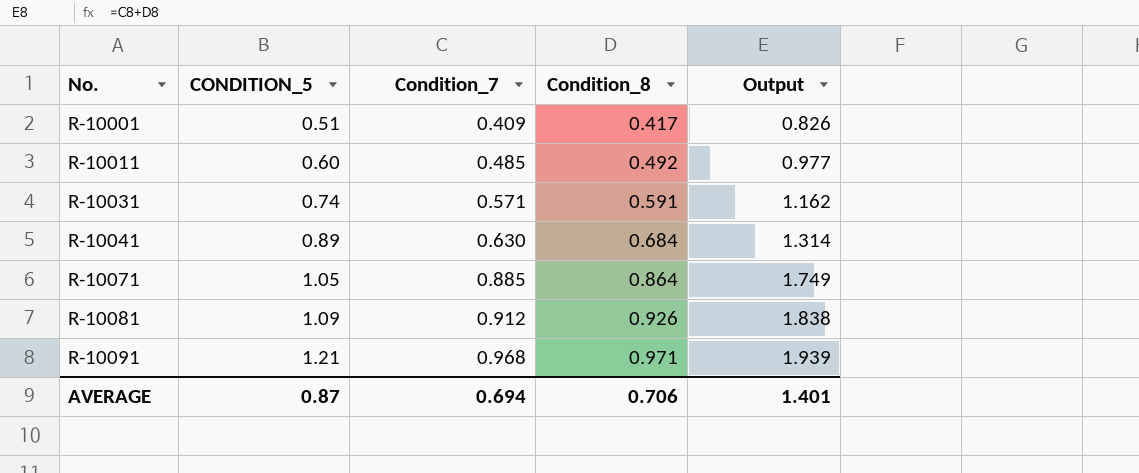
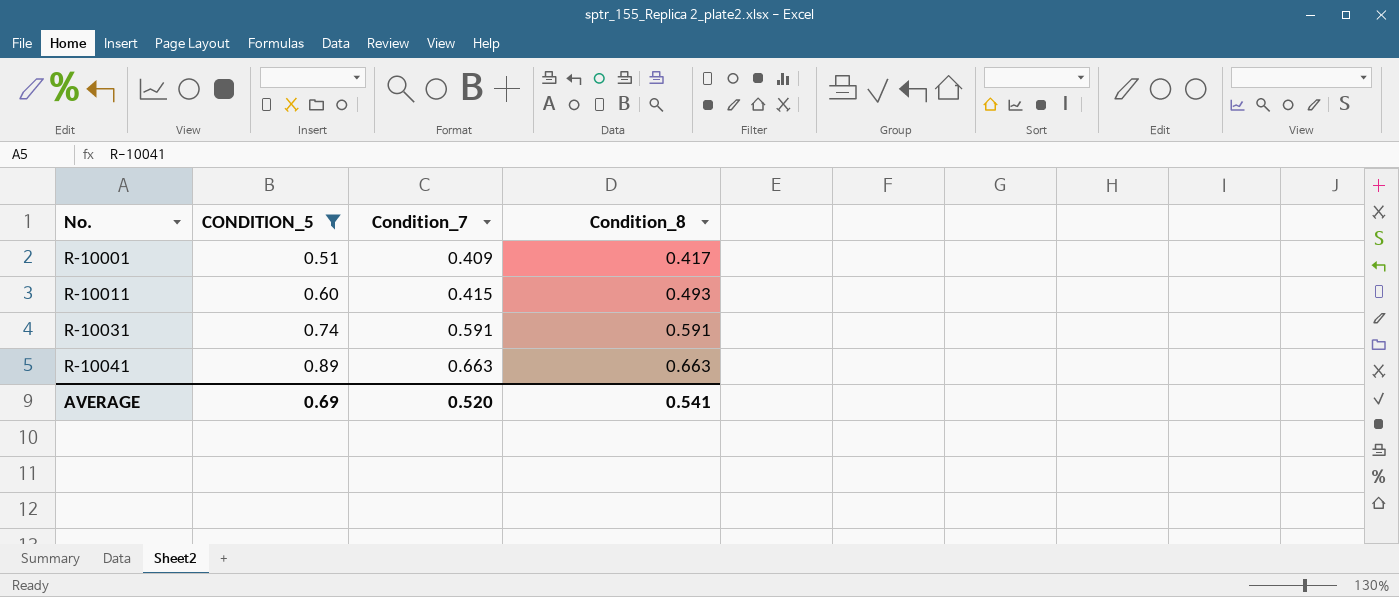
filter: none -> CONDITION_5 <= 0.89
column Output | formula: [Condition_7] + [Condition_8] -> none
R-10011 | Condition_7: 0.485 -> 0.415
R-10011 | Condition_8: 0.492 -> 0.493
R-10031 | Condition_7: 0.571 -> 0.591
R-10041 | Condition_7: 0.630 -> 0.663
R-10041 | Condition_8: 0.684 -> 0.663
AVERAGE | CONDITION_5: 0.87 -> 0.69
AVERAGE | Condition_7: 0.694 -> 0.520
AVERAGE | Condition_8: 0.706 -> 0.541

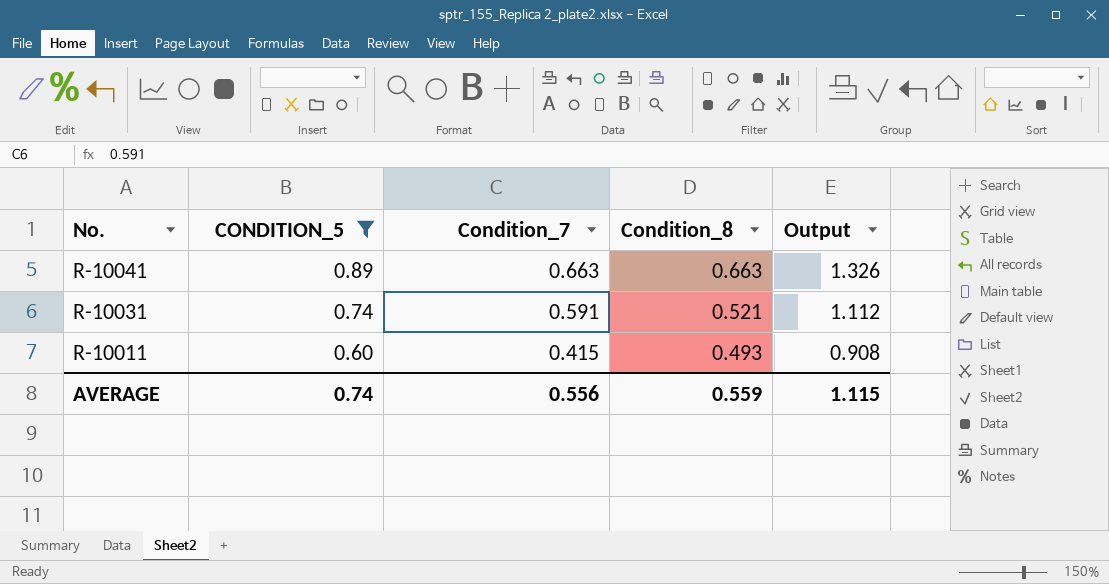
row order: No. ascending -> No. descending
column Output | formula: none -> [Condition_7] + [Condition_8]
row R-10001: 0.51 | 0.409 | 0.417 -> none
R-10031 | Condition_8: 0.591 -> 0.521
AVERAGE | CONDITION_5: 0.69 -> 0.74
AVERAGE | Condition_7: 0.520 -> 0.556
AVERAGE | Condition_8: 0.541 -> 0.559

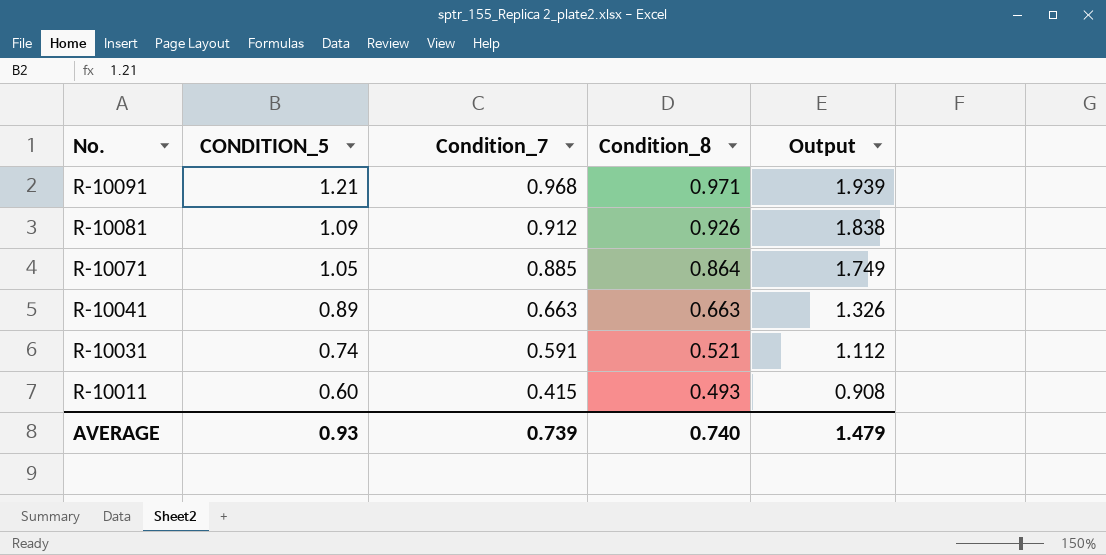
filter: CONDITION_5 <= 0.89 -> none
AVERAGE | CONDITION_5: 0.74 -> 0.93
AVERAGE | Condition_7: 0.556 -> 0.739
AVERAGE | Condition_8: 0.559 -> 0.740
AVERAGE | Output: 1.115 -> 1.479

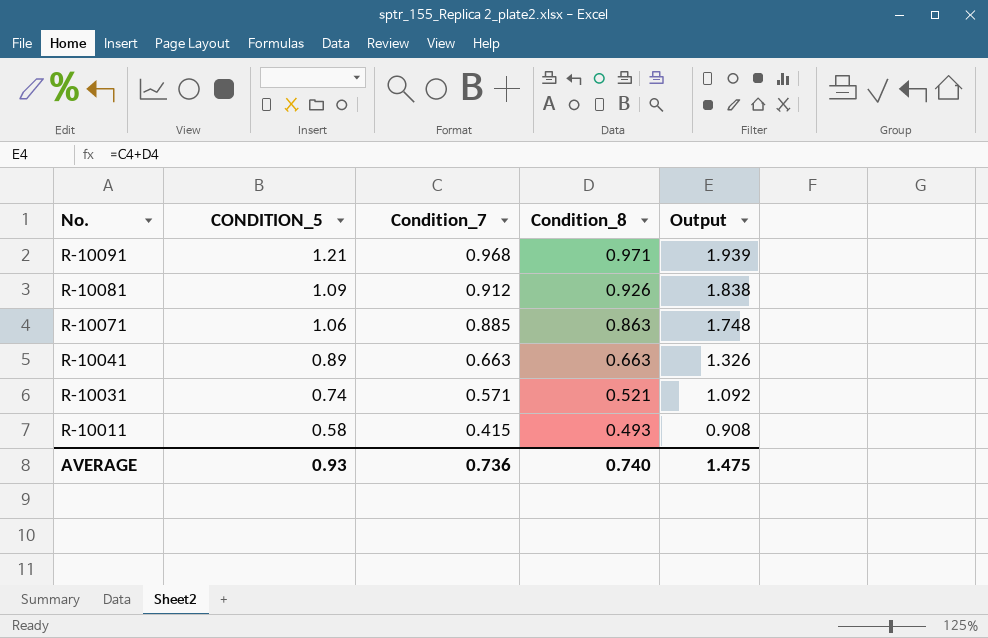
R-10071 | CONDITION_5: 1.05 -> 1.06
R-10071 | Condition_8: 0.864 -> 0.863
R-10071 | Output: 1.749 -> 1.748
R-10031 | Condition_7: 0.591 -> 0.571
R-10031 | Output: 1.112 -> 1.092
R-10011 | CONDITION_5: 0.60 -> 0.58
AVERAGE | Condition_7: 0.739 -> 0.736
AVERAGE | Output: 1.479 -> 1.475

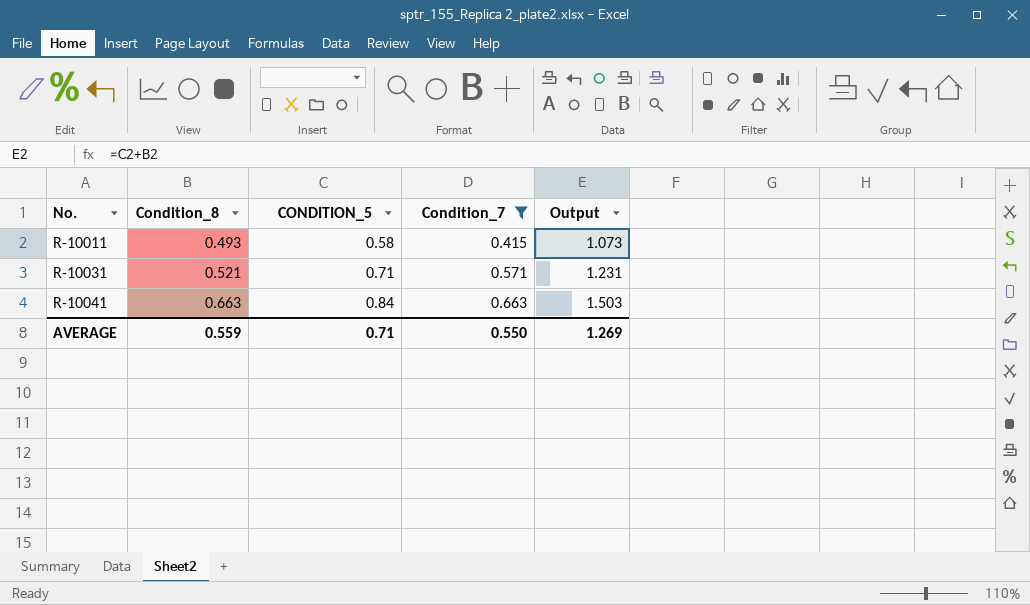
filter: none -> Condition_7 <= 0.663
row order: No. descending -> No. ascending
column Condition_8 | position: 4 -> 2
column Output | formula: [Condition_7] + [Condition_8] -> [Condition_8] + [CONDITION_5]
R-10031 | CONDITION_5: 0.74 -> 0.71
R-10041 | CONDITION_5: 0.89 -> 0.84
AVERAGE | Condition_8: 0.740 -> 0.559
AVERAGE | CONDITION_5: 0.93 -> 0.71
AVERAGE | Condition_7: 0.736 -> 0.550
AVERAGE | Output: 1.475 -> 1.269

